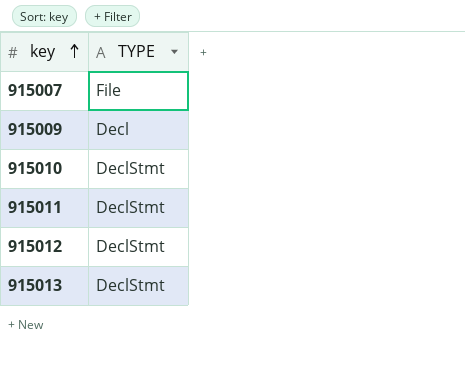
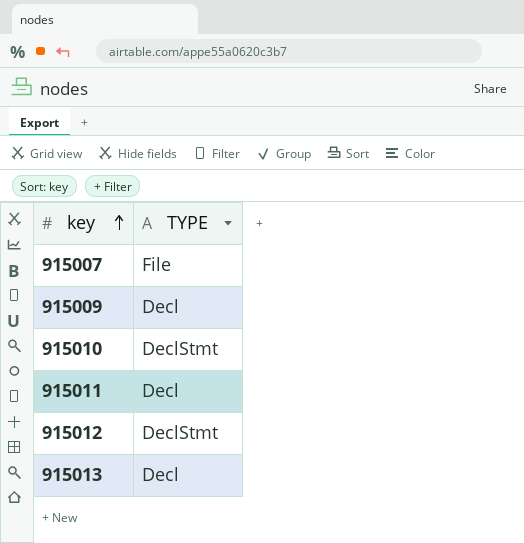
915011 | TYPE: DeclStmt -> Decl
915013 | TYPE: DeclStmt -> Decl

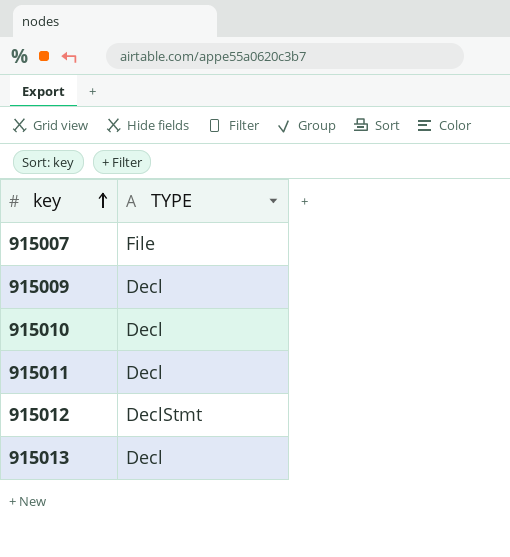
915010 | TYPE: DeclStmt -> Decl

